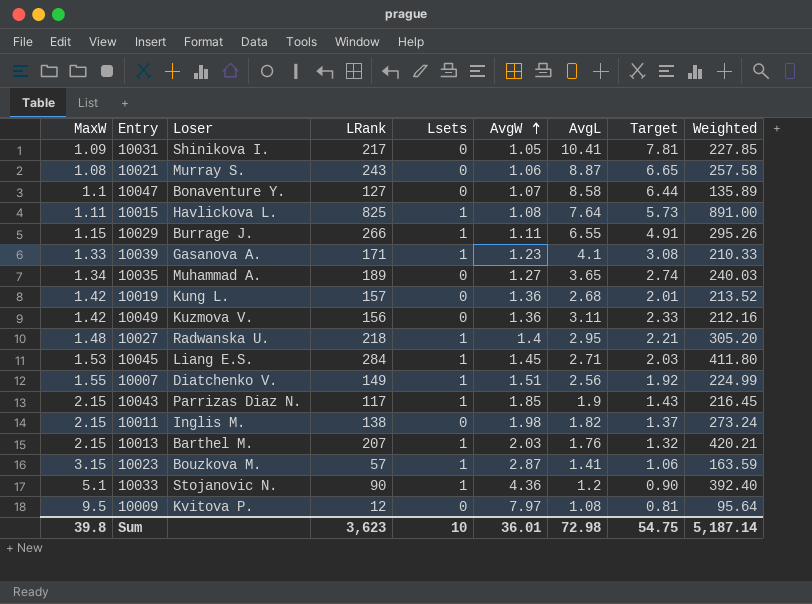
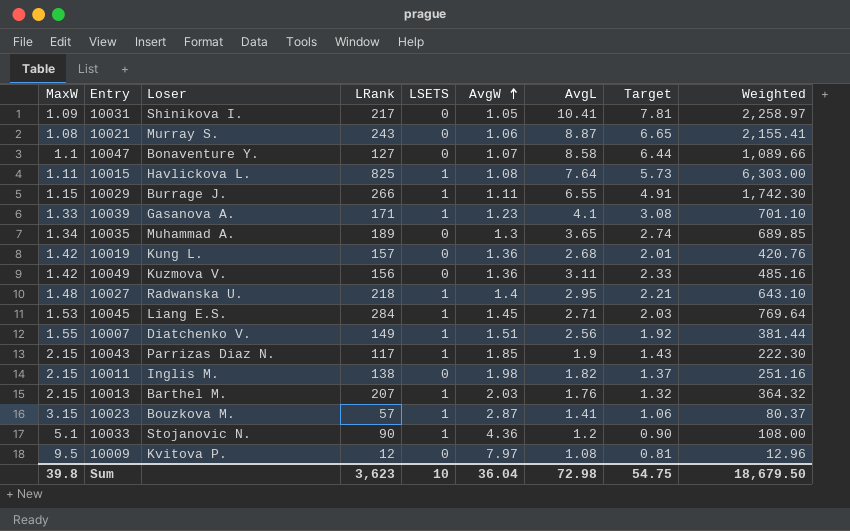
column name: Lsets -> LSETS
column Weighted | formula: [LRank] * [AvgW] -> [LRank] * [AvgL]
10035 | AvgW: 1.27 -> 1.3
Sum | AvgW: 36.01 -> 36.04
Sum | Weighted: 5,187.14 -> 18,679.50

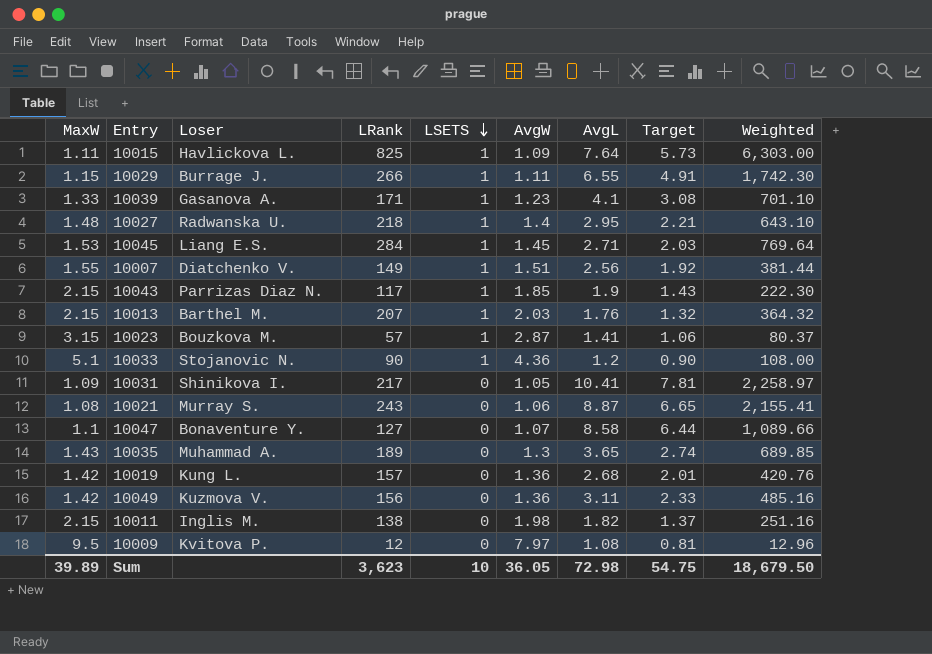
row order: AvgW ascending -> LSETS descending
10015 | AvgW: 1.08 -> 1.09
10035 | MaxW: 1.34 -> 1.43
Sum | MaxW: 39.8 -> 39.89
Sum | AvgW: 36.04 -> 36.05

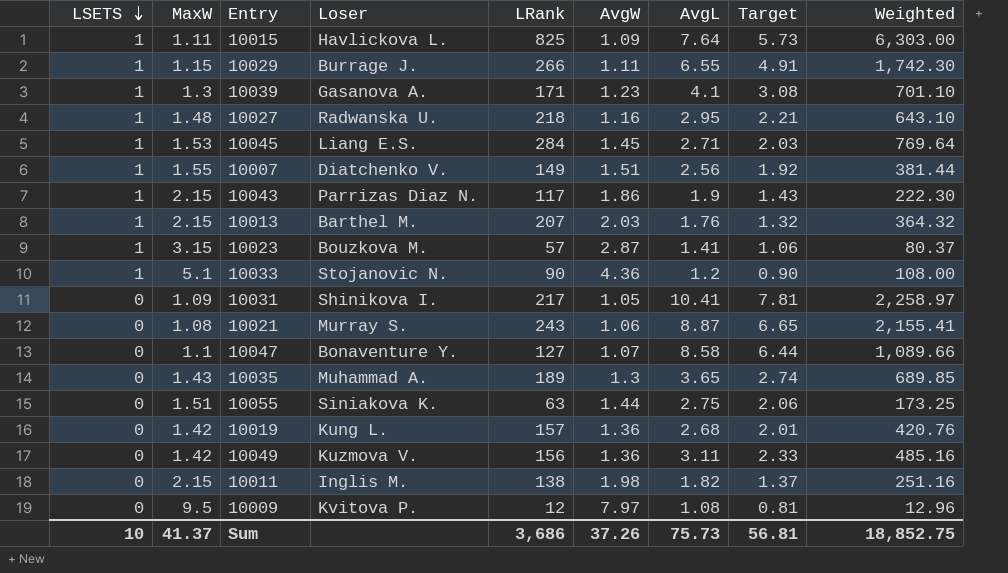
column LSETS | position: 5 -> 1
10039 | MaxW: 1.33 -> 1.3
10027 | AvgW: 1.4 -> 1.16
10043 | AvgW: 1.85 -> 1.86
row 10055: none -> 0 | 1.51 | Siniakova K. | 63 | 1.44 | 2.75 | 2.06 | 173.25
Sum | MaxW: 39.89 -> 41.37
Sum | LRank: 3,623 -> 3,686
Sum | AvgW: 36.05 -> 37.26
Sum | AvgL: 72.98 -> 75.73
Sum | Target: 54.75 -> 56.81
Sum | Weighted: 18,679.50 -> 18,852.75

